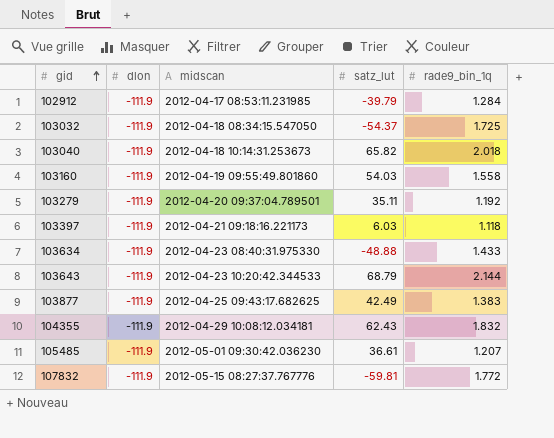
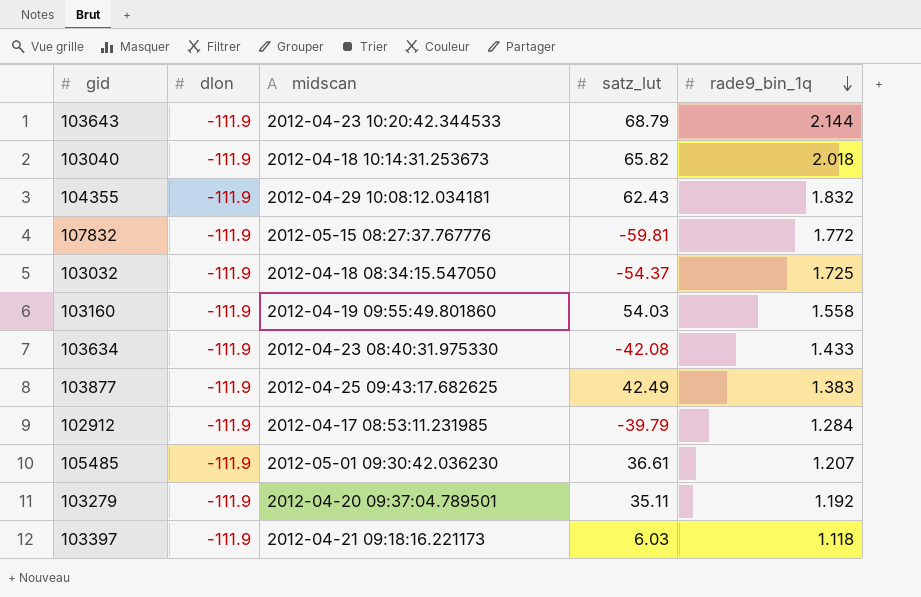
row order: gid ascending -> rade9_bin_1q descending
103634 | satz_lut: -48.88 -> -42.08

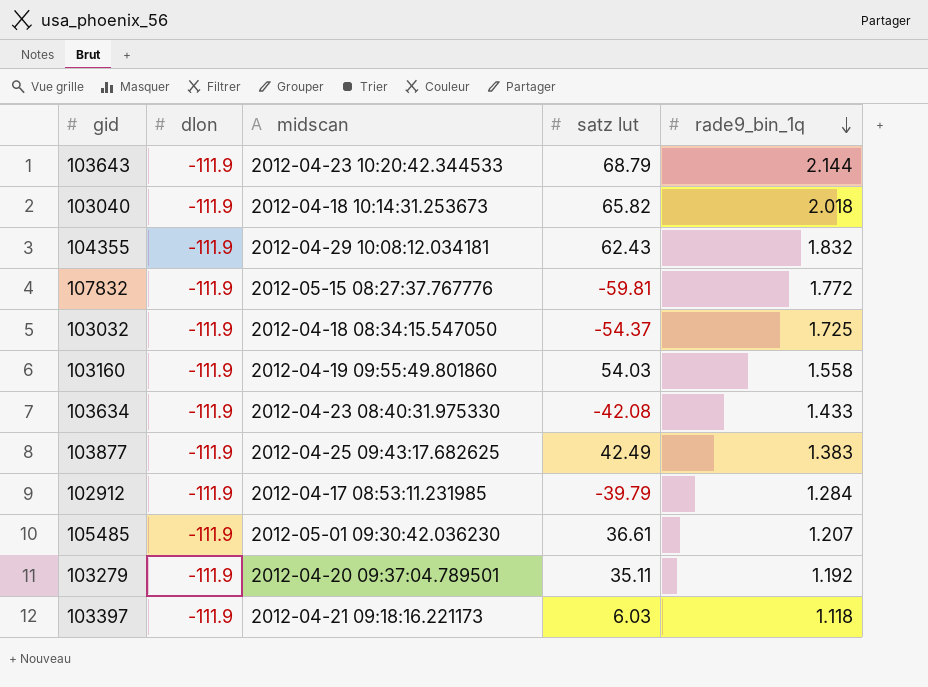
column name: satz_lut -> satz lut

